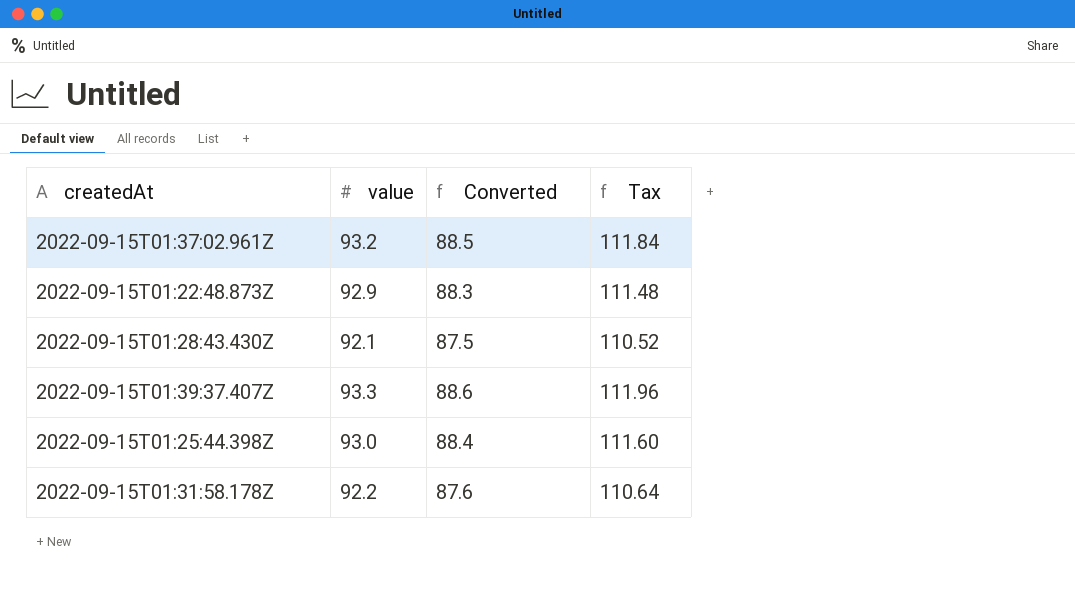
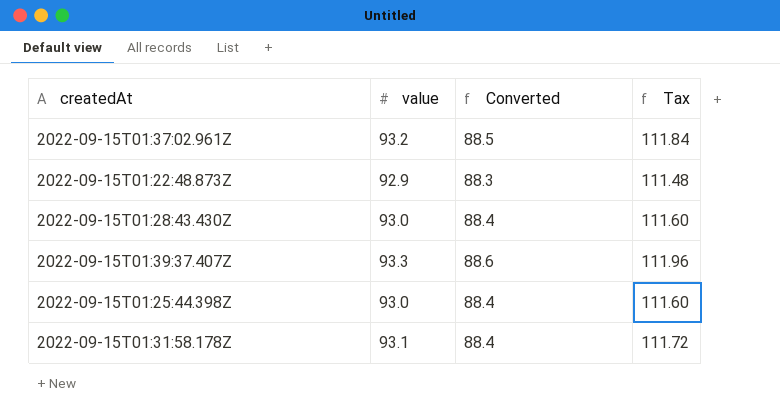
2022-09-15T01:28:43.430Z | value: 92.1 -> 93.0
2022-09-15T01:28:43.430Z | Converted: 87.5 -> 88.4
2022-09-15T01:28:43.430Z | Tax: 110.52 -> 111.60
2022-09-15T01:31:58.178Z | value: 92.2 -> 93.1
2022-09-15T01:31:58.178Z | Converted: 87.6 -> 88.4
2022-09-15T01:31:58.178Z | Tax: 110.64 -> 111.72

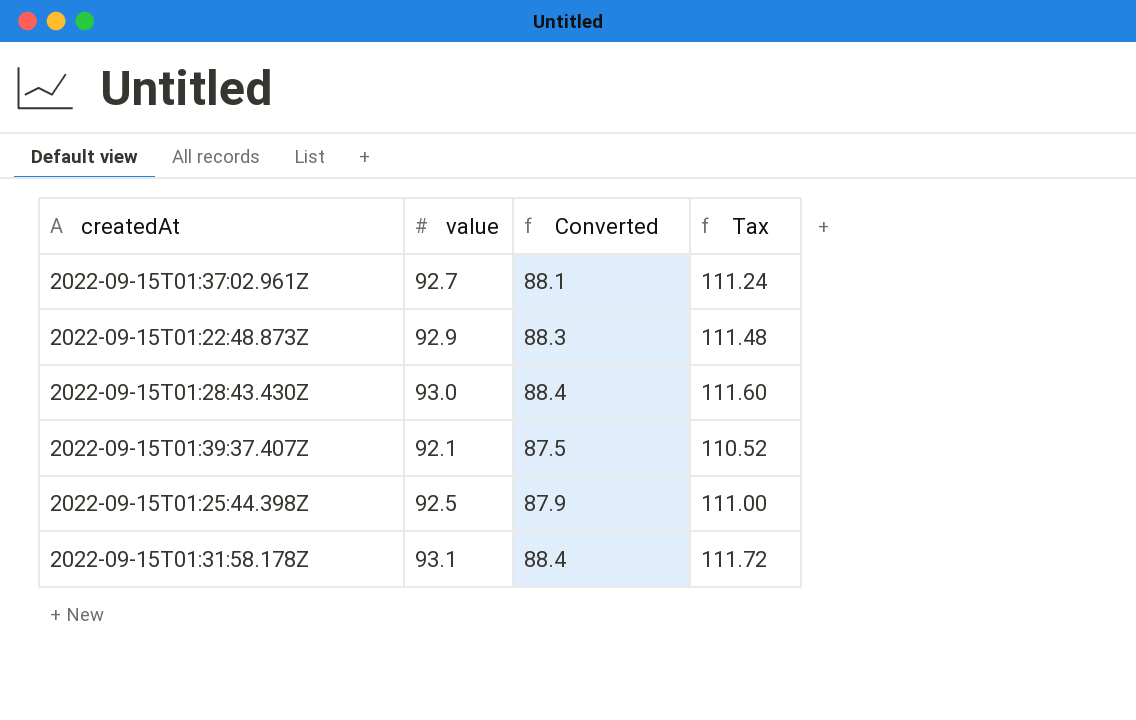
2022-09-15T01:37:02.961Z | value: 93.2 -> 92.7
2022-09-15T01:37:02.961Z | Converted: 88.5 -> 88.1
2022-09-15T01:37:02.961Z | Tax: 111.84 -> 111.24
2022-09-15T01:39:37.407Z | value: 93.3 -> 92.1
2022-09-15T01:39:37.407Z | Converted: 88.6 -> 87.5
2022-09-15T01:39:37.407Z | Tax: 111.96 -> 110.52
2022-09-15T01:25:44.398Z | value: 93.0 -> 92.5
2022-09-15T01:25:44.398Z | Converted: 88.4 -> 87.9
2022-09-15T01:25:44.398Z | Tax: 111.60 -> 111.00

